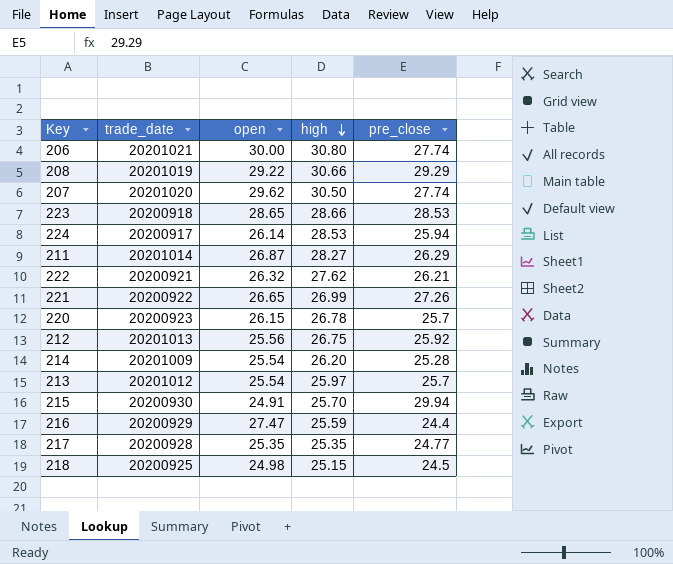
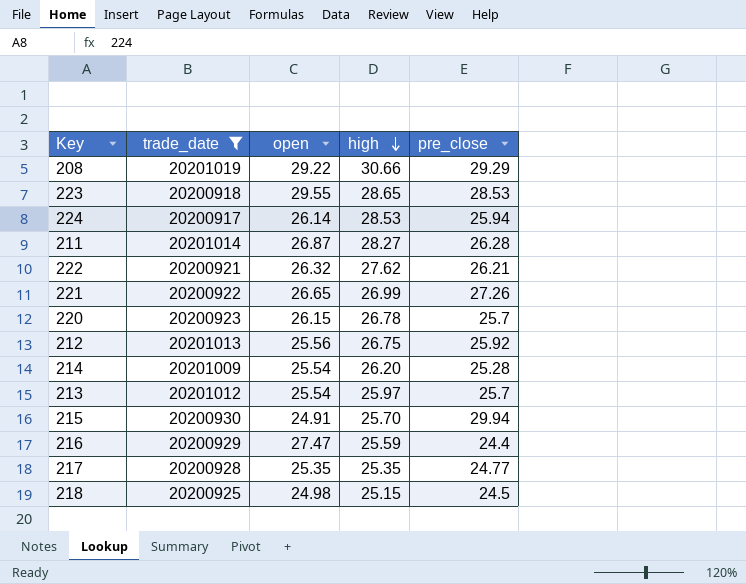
filter: none -> trade_date <= 20201019
223 | open: 28.65 -> 29.55
223 | high: 28.66 -> 28.65
211 | pre_close: 26.29 -> 26.28

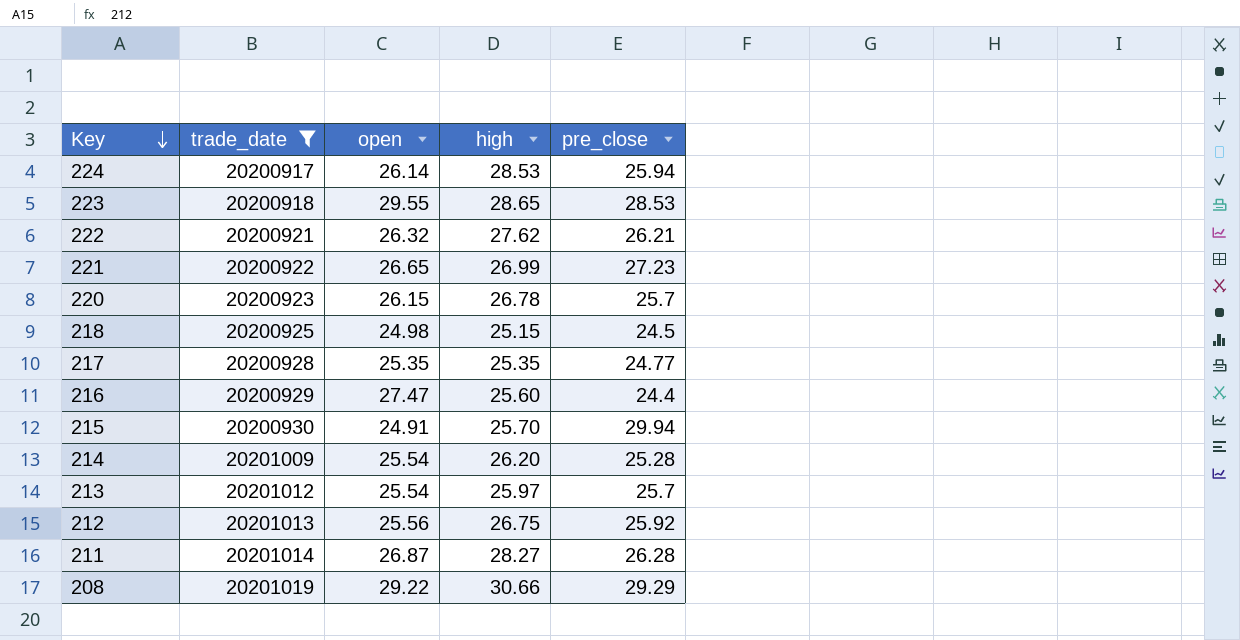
row order: high descending -> Key descending
221 | pre_close: 27.26 -> 27.23
216 | high: 25.59 -> 25.60

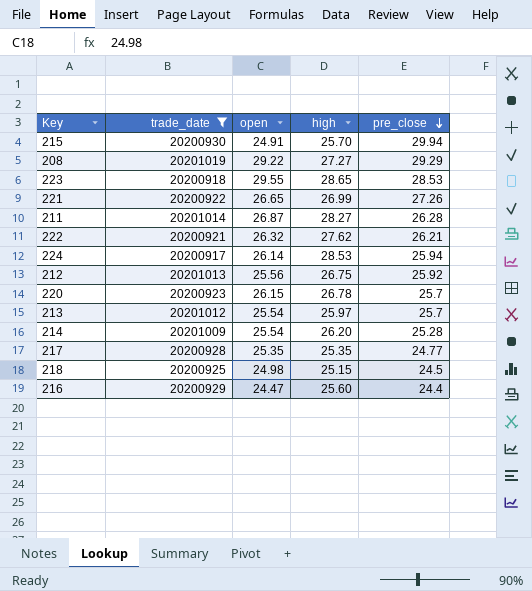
row order: Key descending -> pre_close descending
208 | high: 30.66 -> 27.27
221 | pre_close: 27.23 -> 27.26
216 | open: 27.47 -> 24.47

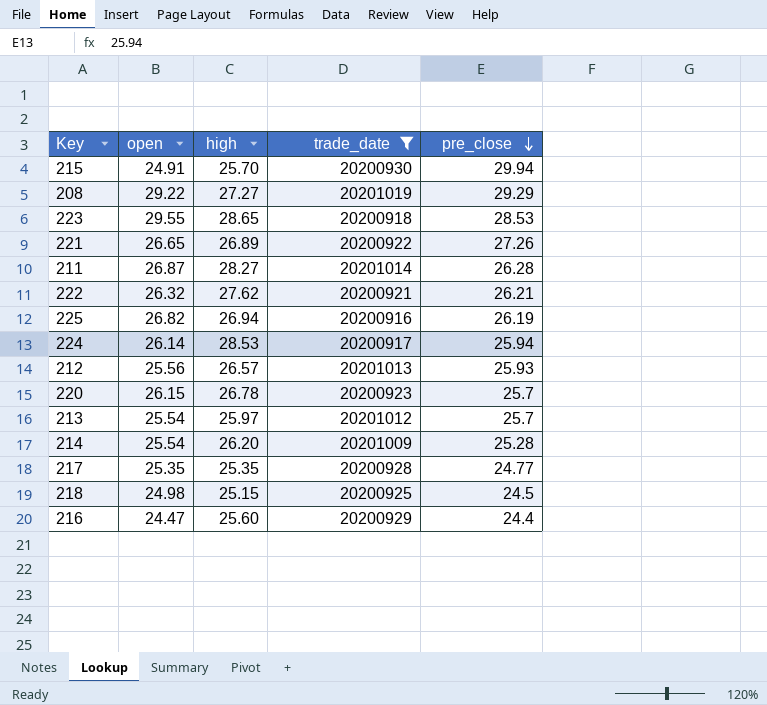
column trade_date | position: 2 -> 4
221 | high: 26.99 -> 26.89
row 225: none -> 26.82 | 26.94 | 20200916 | 26.19
212 | high: 26.75 -> 26.57
212 | pre_close: 25.92 -> 25.93

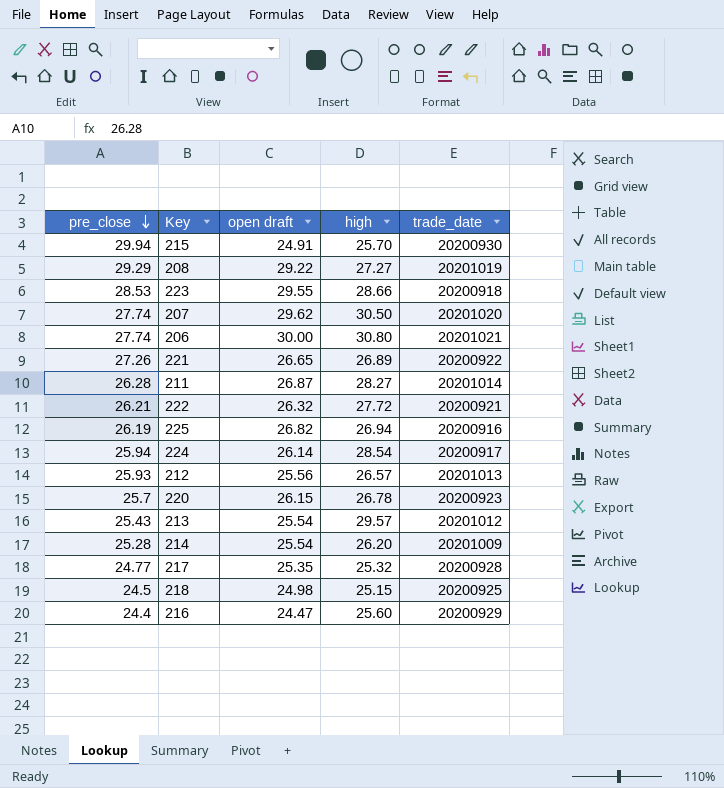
filter: trade_date <= 20201019 -> none
column pre_close | position: 5 -> 1
column name: open -> open draft
223 | high: 28.65 -> 28.66
222 | high: 27.62 -> 27.72
224 | high: 28.53 -> 28.54
213 | pre_close: 25.7 -> 25.43
213 | high: 25.97 -> 29.57
217 | high: 25.35 -> 25.32

